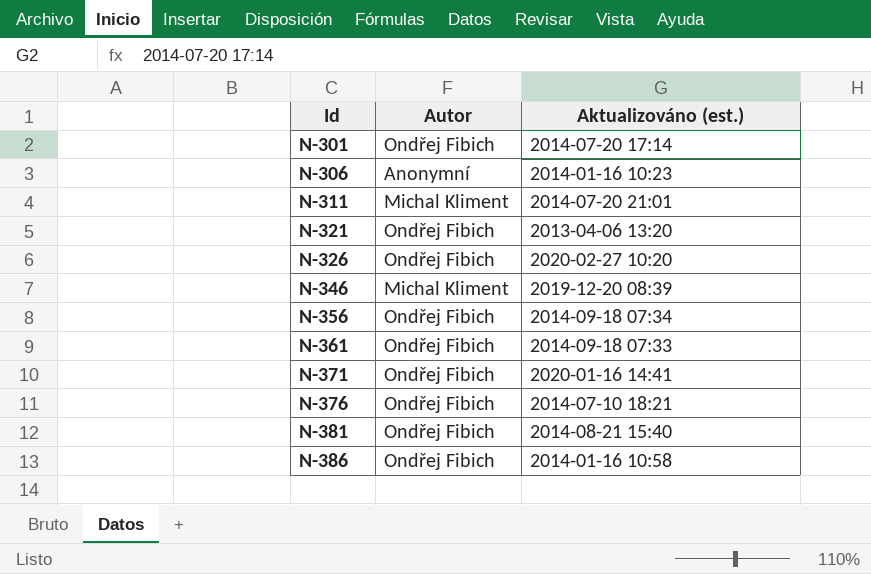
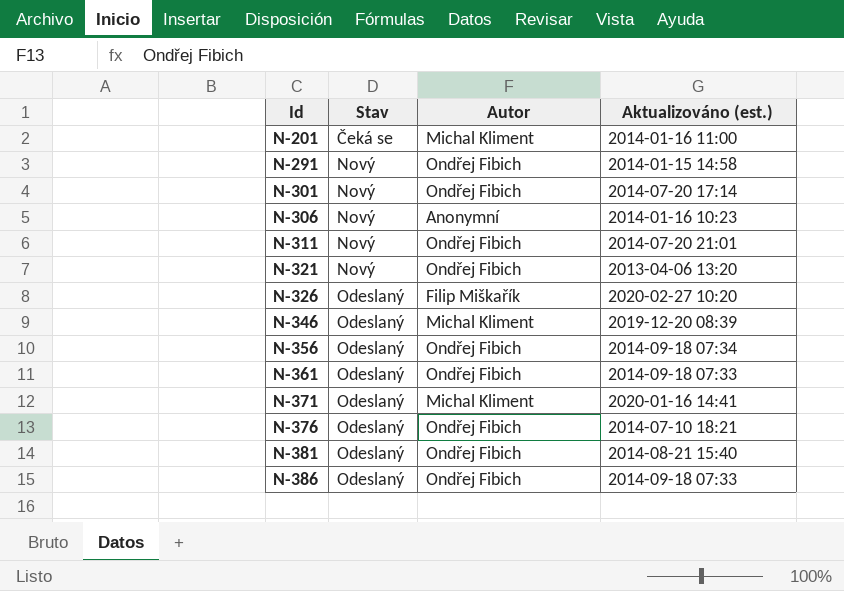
column Stav | position: none -> 2
row N-201: none -> Čeká se | Michal Kliment | 2014-01-16 11:00
row N-291: none -> Nový | Ondřej Fibich | 2014-01-15 14:58
N-311 | Autor: Michal Kliment -> Ondřej Fibich
N-326 | Autor: Ondřej Fibich -> Filip Miškařík
N-371 | Autor: Ondřej Fibich -> Michal Kliment
N-386 | Aktualizováno (est.): 2014-01-16 10:58 -> 2014-09-18 07:33

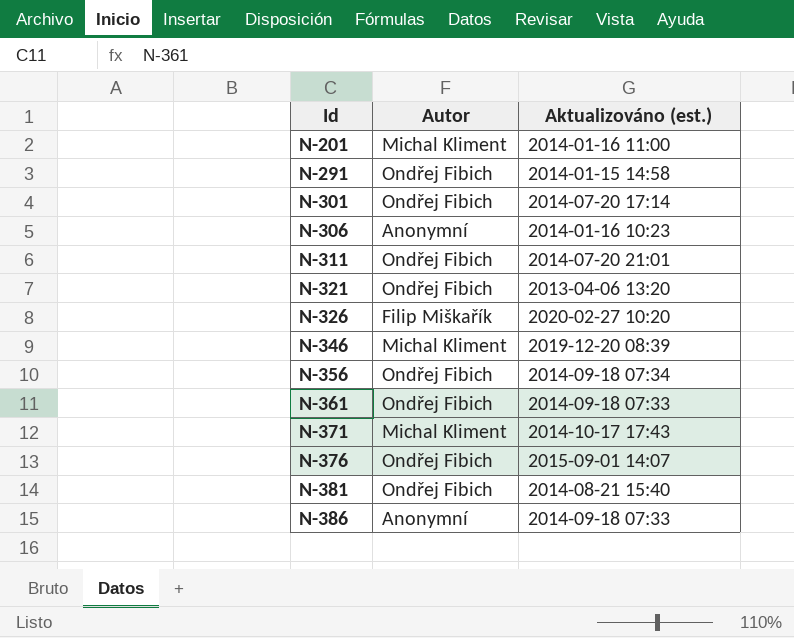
column Stav | position: 2 -> none
N-371 | Aktualizováno (est.): 2020-01-16 14:41 -> 2014-10-17 17:43
N-376 | Aktualizováno (est.): 2014-07-10 18:21 -> 2015-09-01 14:07
N-386 | Autor: Ondřej Fibich -> Anonymní

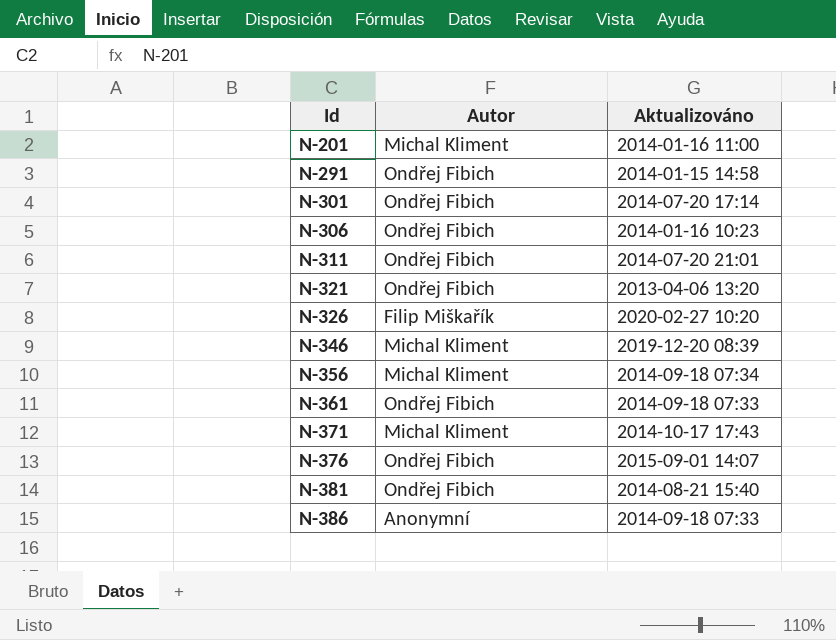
column name: Aktualizováno (est.) -> Aktualizováno
N-306 | Autor: Anonymní -> Ondřej Fibich
N-356 | Autor: Ondřej Fibich -> Michal Kliment

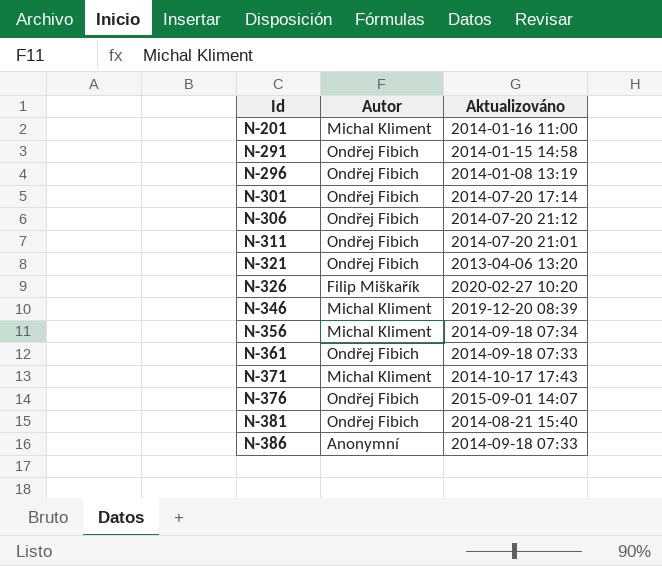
row N-296: none -> Ondřej Fibich | 2014-01-08 13:19
N-306 | Aktualizováno: 2014-01-16 10:23 -> 2014-07-20 21:12

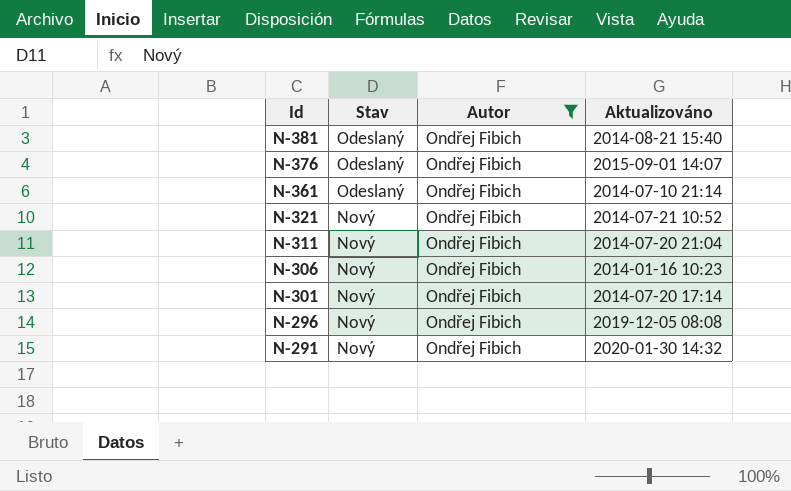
filter: none -> Autor = Ondřej Fibich
row order: Id ascending -> Id descending
column Stav | position: none -> 2
N-361 | Aktualizováno: 2014-09-18 07:33 -> 2014-07-10 21:14
N-321 | Aktualizováno: 2013-04-06 13:20 -> 2014-07-21 10:52
N-311 | Aktualizováno: 2014-07-20 21:01 -> 2014-07-20 21:04
N-306 | Aktualizováno: 2014-07-20 21:12 -> 2014-01-16 10:23
N-296 | Aktualizováno: 2014-01-08 13:19 -> 2019-12-05 08:08
N-291 | Aktualizováno: 2014-01-15 14:58 -> 2020-01-30 14:32

